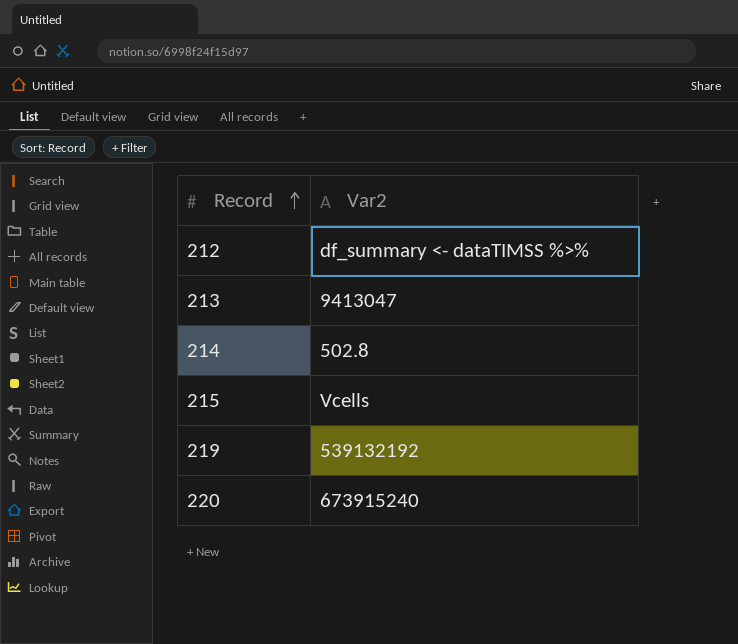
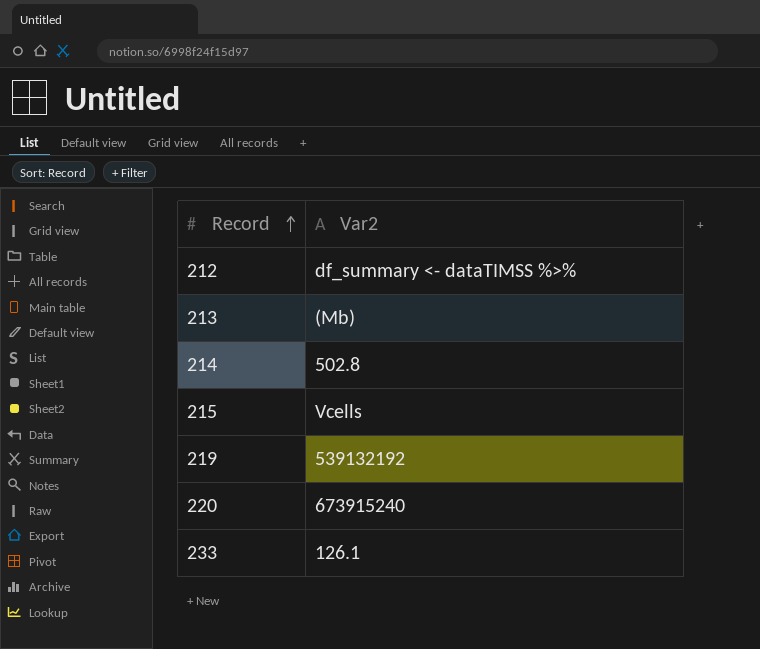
213 | Var2: 9413047 -> (Mb)
row 233: none -> 126.1

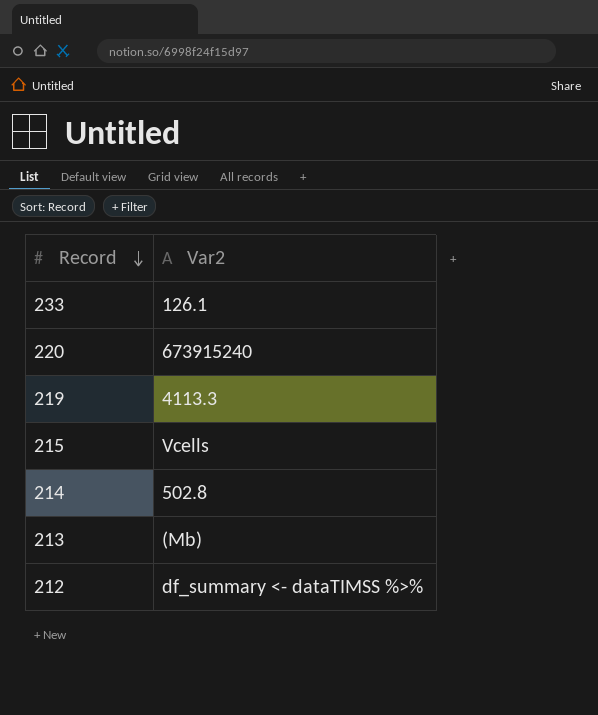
row order: Record ascending -> Record descending
219 | Var2: 539132192 -> 4113.3

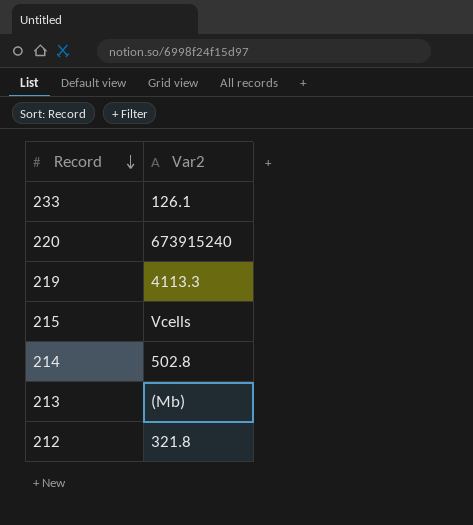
212 | Var2: df_summary <- dataTIMSS %>% -> 321.8

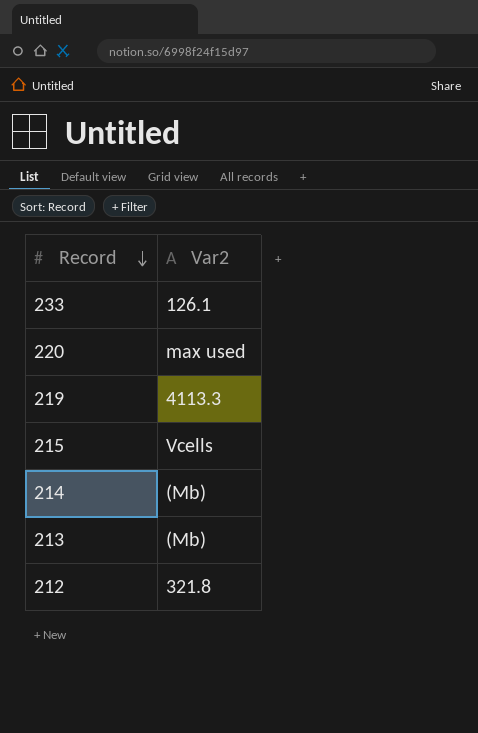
220 | Var2: 673915240 -> max used
214 | Var2: 502.8 -> (Mb)

